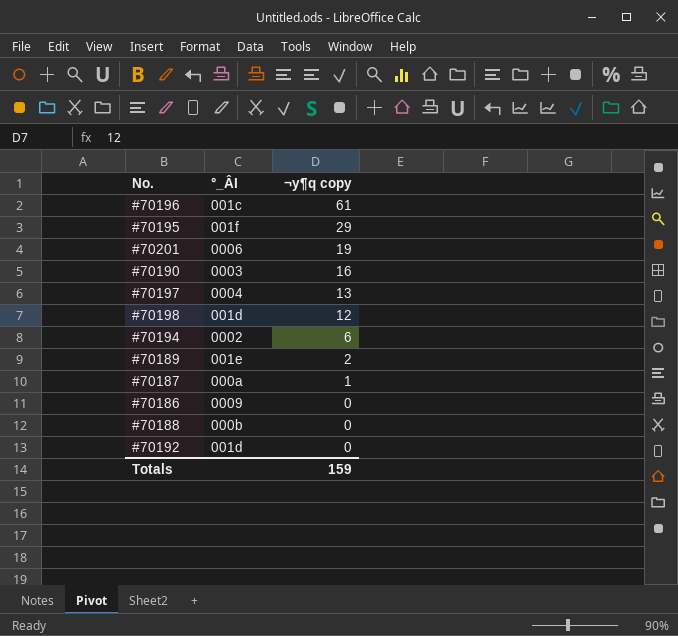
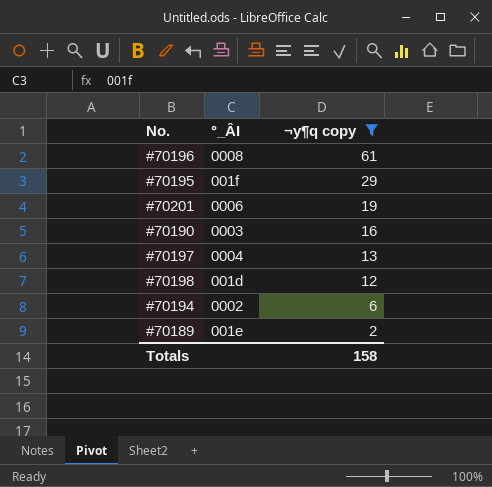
filter: none -> ¬y¶q copy >= 2
#70196 | °_ÂI: 001c -> 0008
Totals | ¬y¶q copy: 159 -> 158

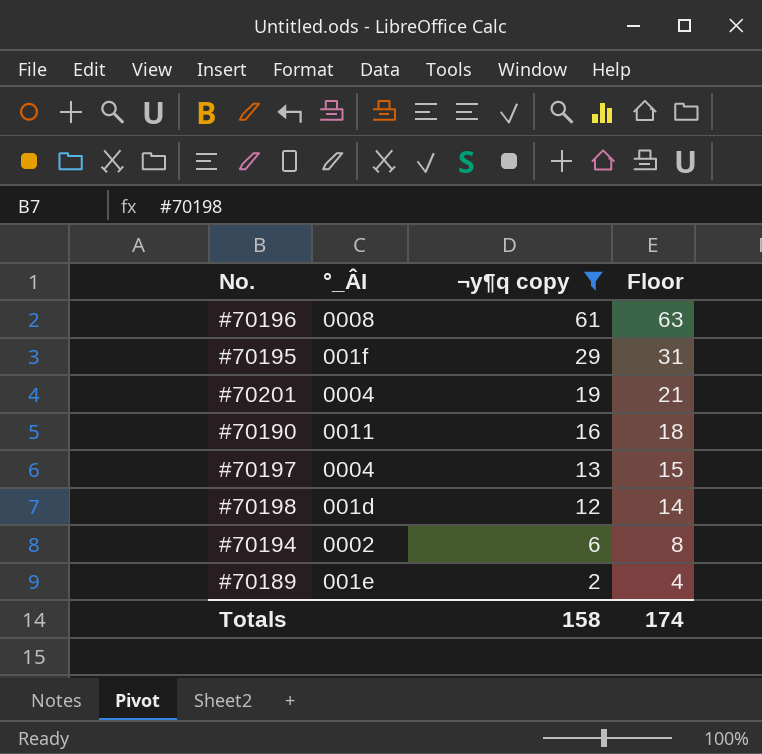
column Floor | formula: none -> [¬y¶q copy] + 2
#70201 | °_ÂI: 0006 -> 0004
#70190 | °_ÂI: 0003 -> 0011

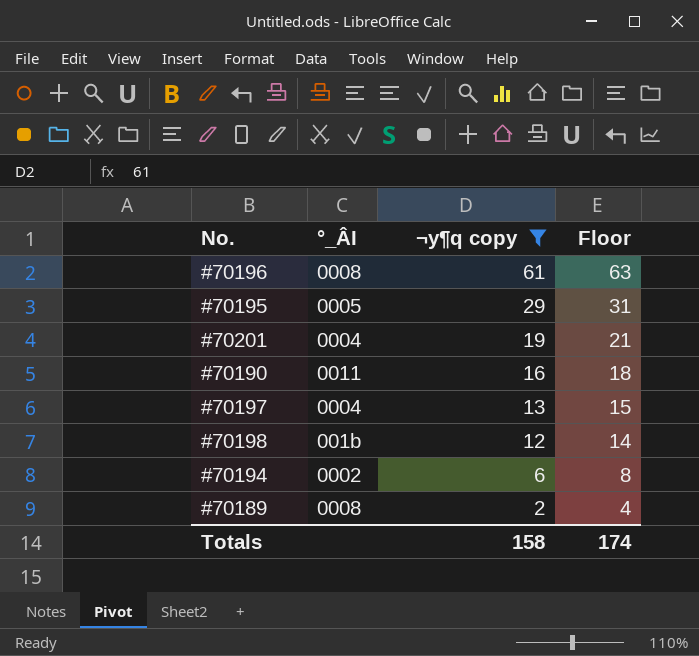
#70195 | °_ÂI: 001f -> 0005
#70198 | °_ÂI: 001d -> 001b
#70189 | °_ÂI: 001e -> 0008

